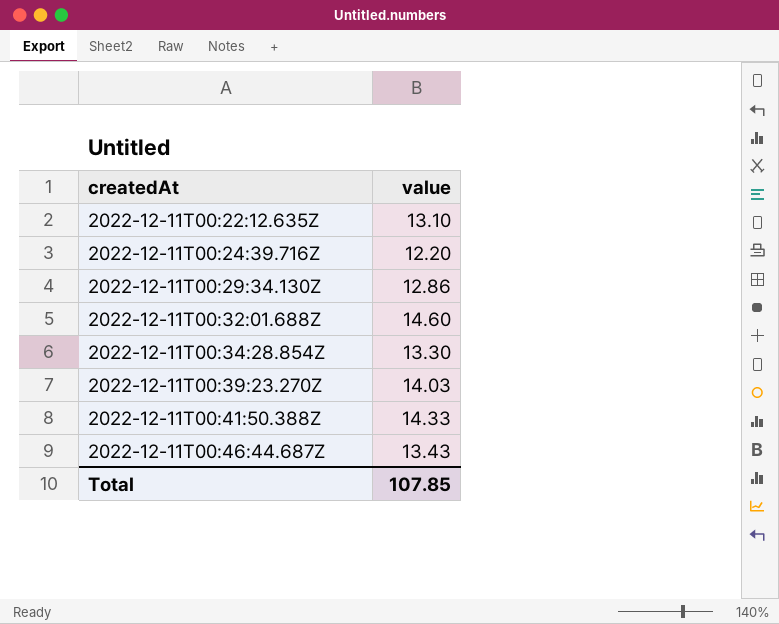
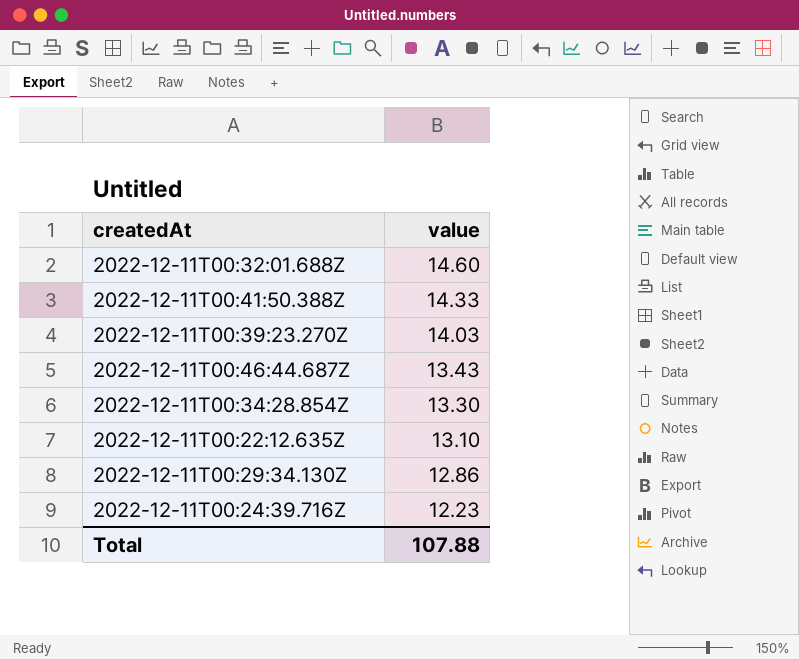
row order: createdAt ascending -> value descending
2022-12-11T00:24:39.716Z | value: 12.20 -> 12.23
Total | value: 107.85 -> 107.88

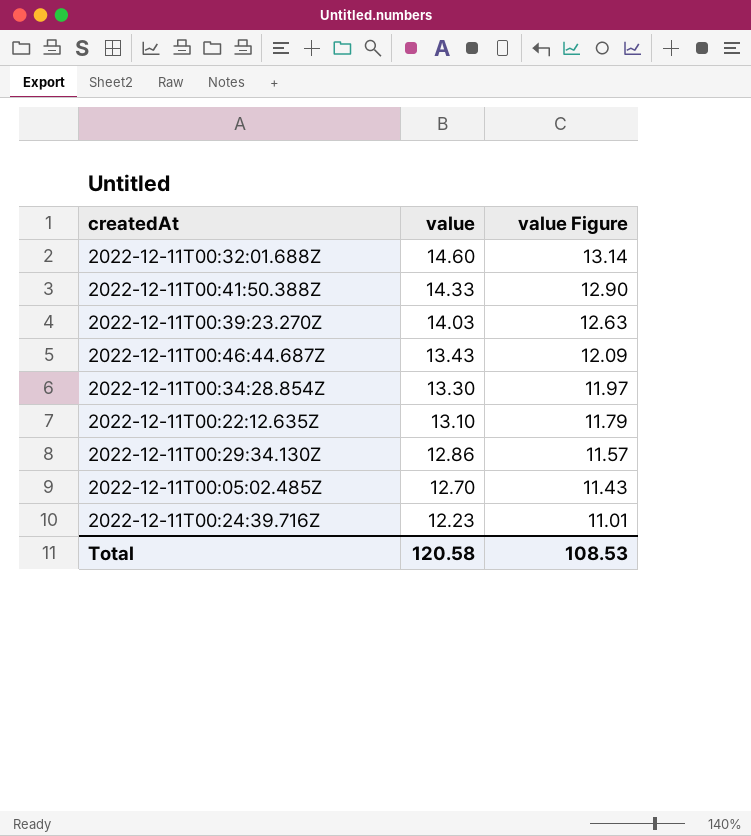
column value Figure | formula: none -> [value] * 0.9
row 2022-12-11T00:05:02.485Z: none -> 12.70 | 11.43
Total | value: 107.88 -> 120.58

